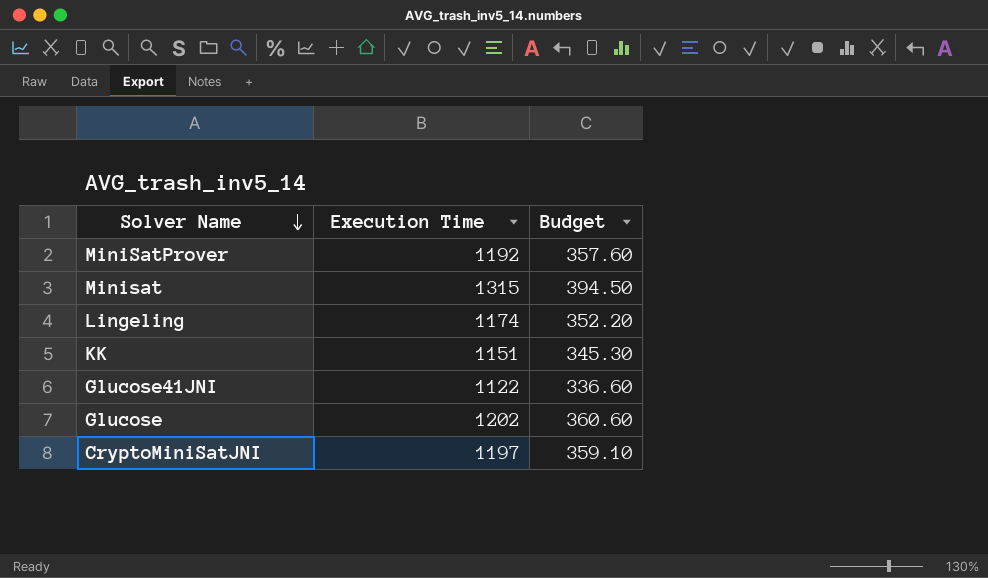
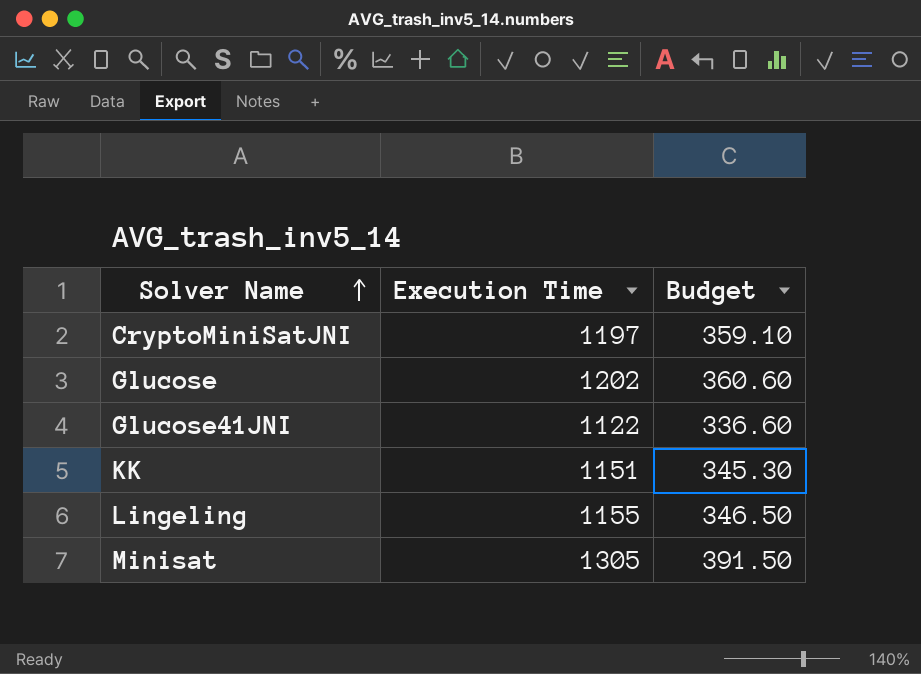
row order: Solver Name descending -> Solver Name ascending
row MiniSatProver: 1192 | 357.60 -> none
Lingeling | Execution Time: 1174 -> 1155
Lingeling | Budget: 352.20 -> 346.50
Minisat | Execution Time: 1315 -> 1305
Minisat | Budget: 394.50 -> 391.50

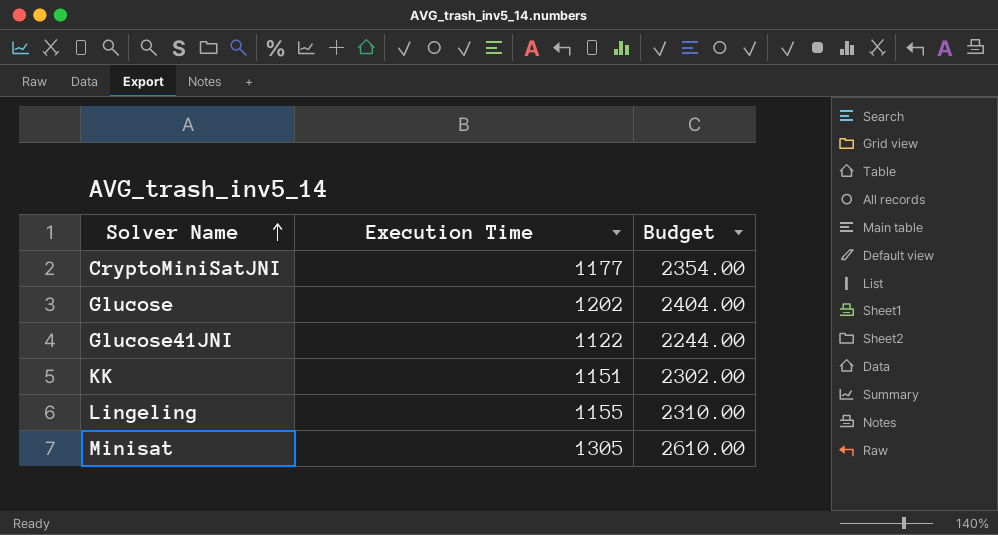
column Budget | formula: [Execution Time] * 0.3 -> [Execution Time] * 2
CryptoMiniSatJNI | Execution Time: 1197 -> 1177

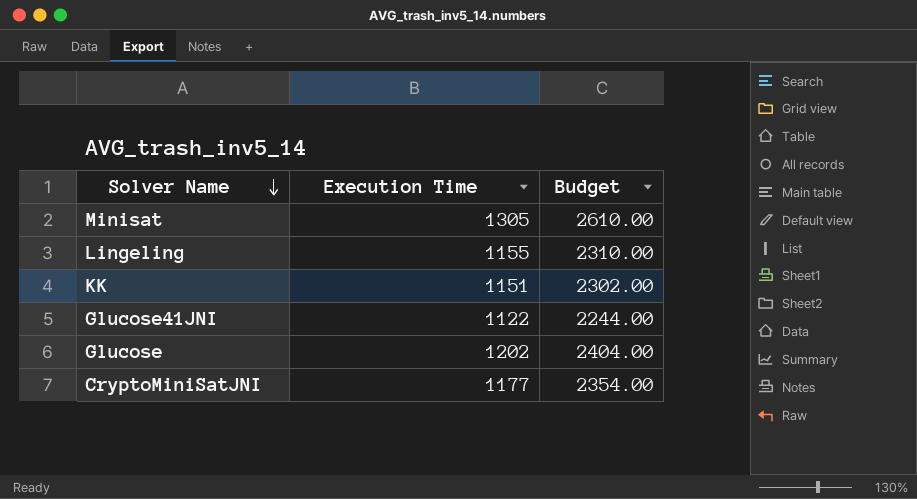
row order: Solver Name ascending -> Solver Name descending

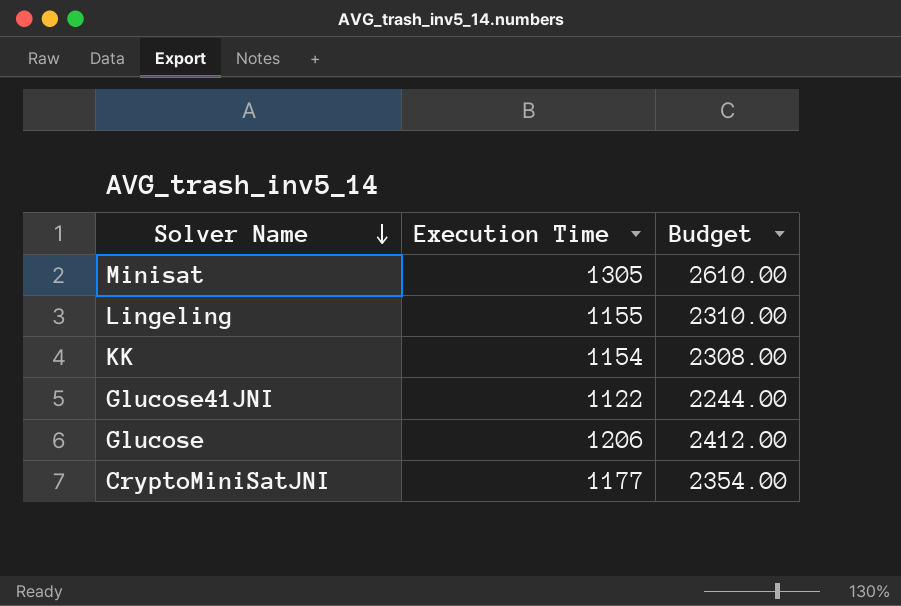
KK | Execution Time: 1151 -> 1154
KK | Budget: 2302.00 -> 2308.00
Glucose | Execution Time: 1202 -> 1206
Glucose | Budget: 2404.00 -> 2412.00

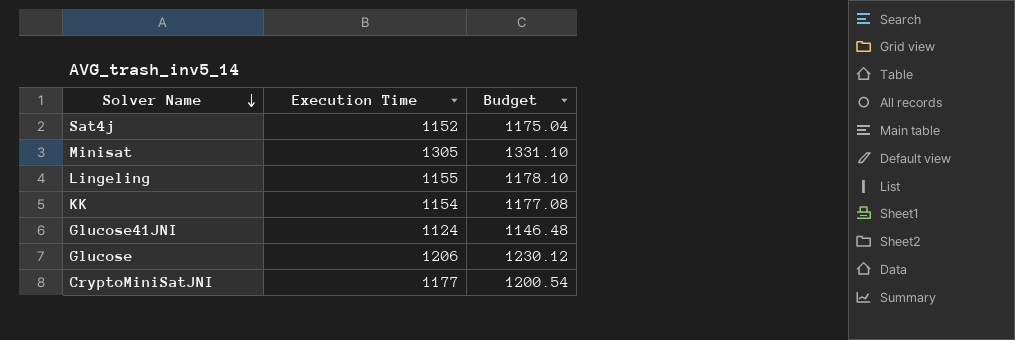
column Budget | formula: [Execution Time] * 2 -> [Execution Time] * 1.02
row Sat4j: none -> 1152 | 1175.04
Glucose41JNI | Execution Time: 1122 -> 1124

